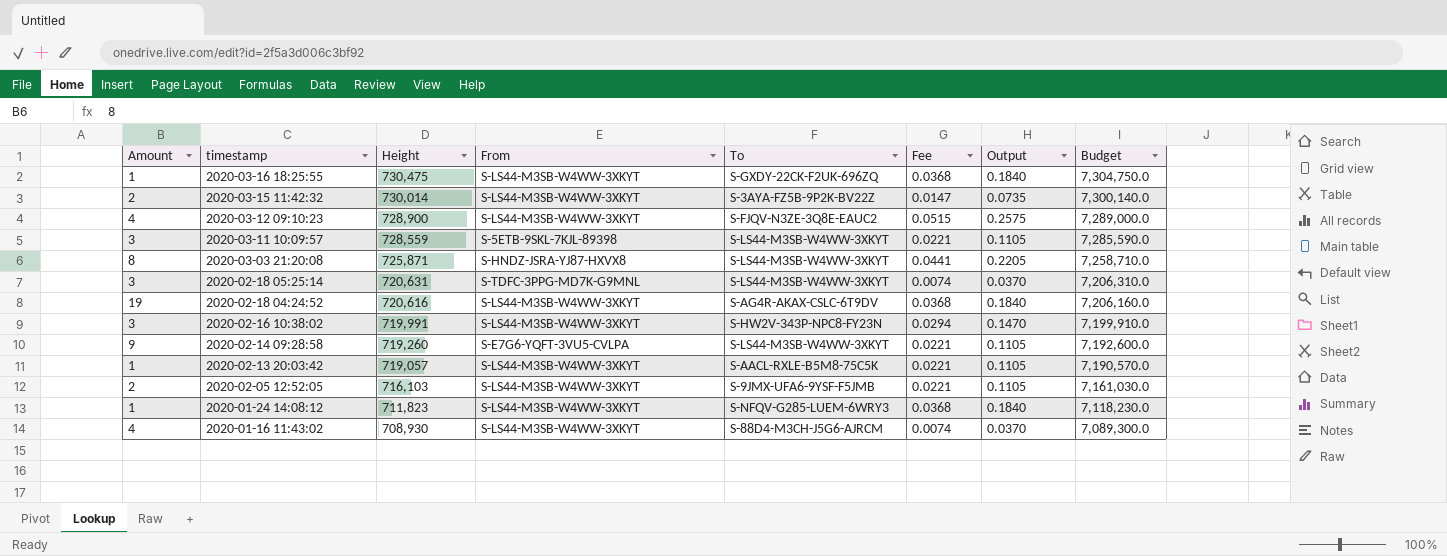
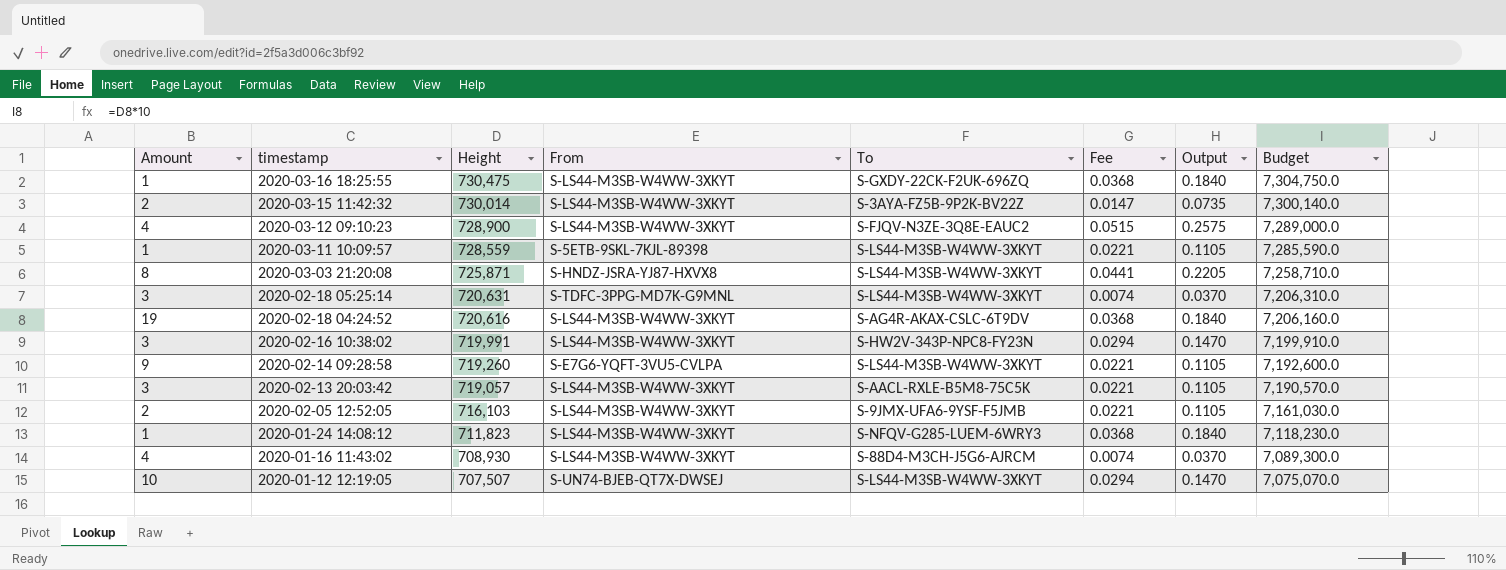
2020-03-11 10:09:57 | Amount: 3 -> 1
2020-02-13 20:03:42 | Amount: 1 -> 3
row 2020-01-12 12:19:05: none -> 10 | 707,507 | S-UN74-BJEB-QT7X-DWSEJ | S-LS44-M3SB-W4WW-3XKYT | 0.0294 | 0.1470 | 7,075,070.0

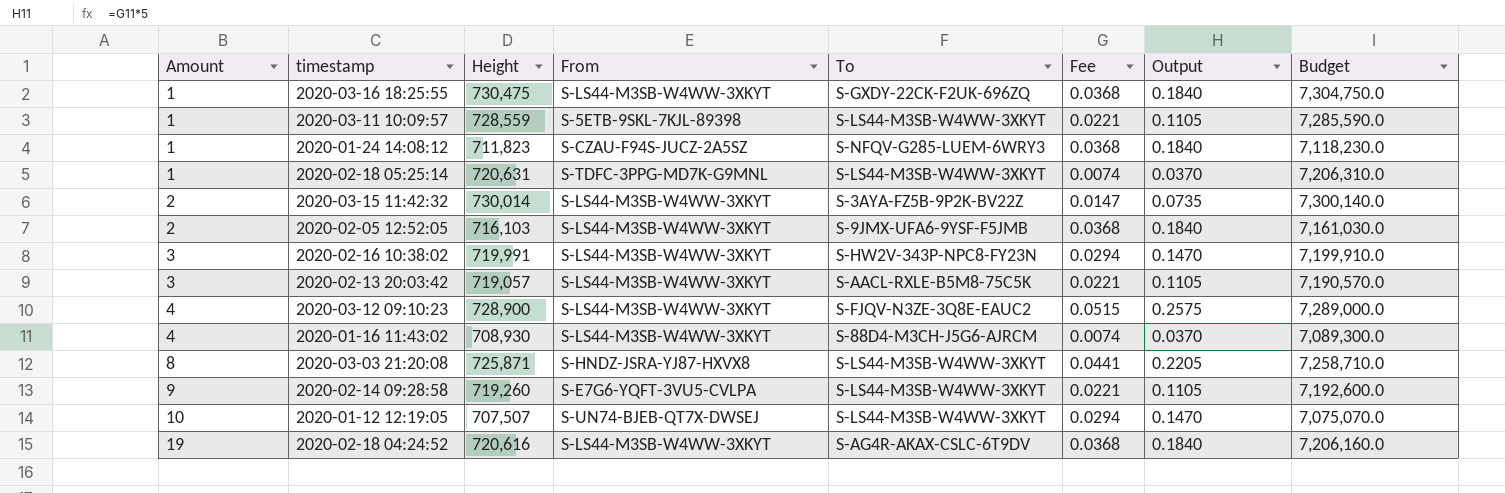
row order: timestamp descending -> Amount ascending
2020-01-24 14:08:12 | From: S-LS44-M3SB-W4WW-3XKYT -> S-CZAU-F94S-JUCZ-2A5SZ
2020-02-18 05:25:14 | Amount: 3 -> 1
2020-02-05 12:52:05 | Fee: 0.0221 -> 0.0368
2020-02-05 12:52:05 | Output: 0.1105 -> 0.1840

